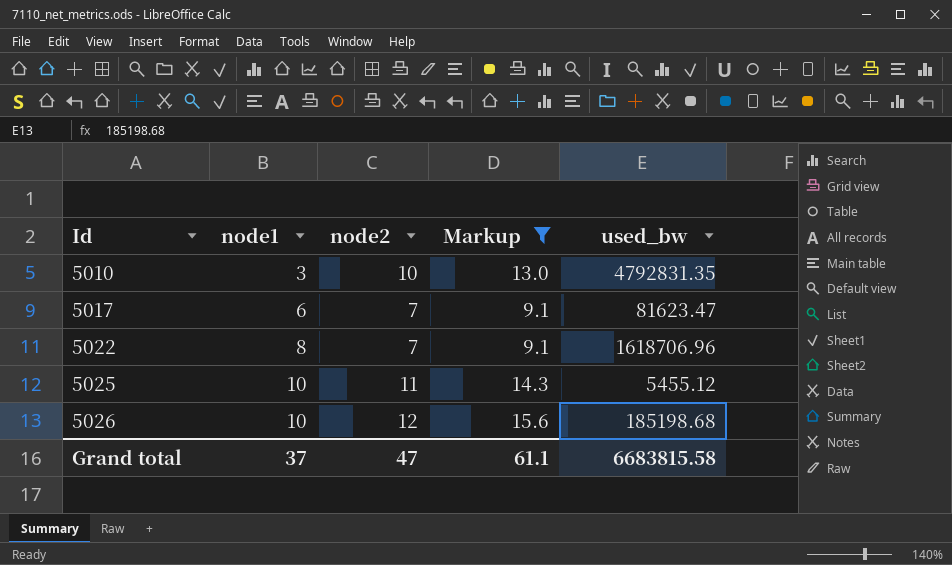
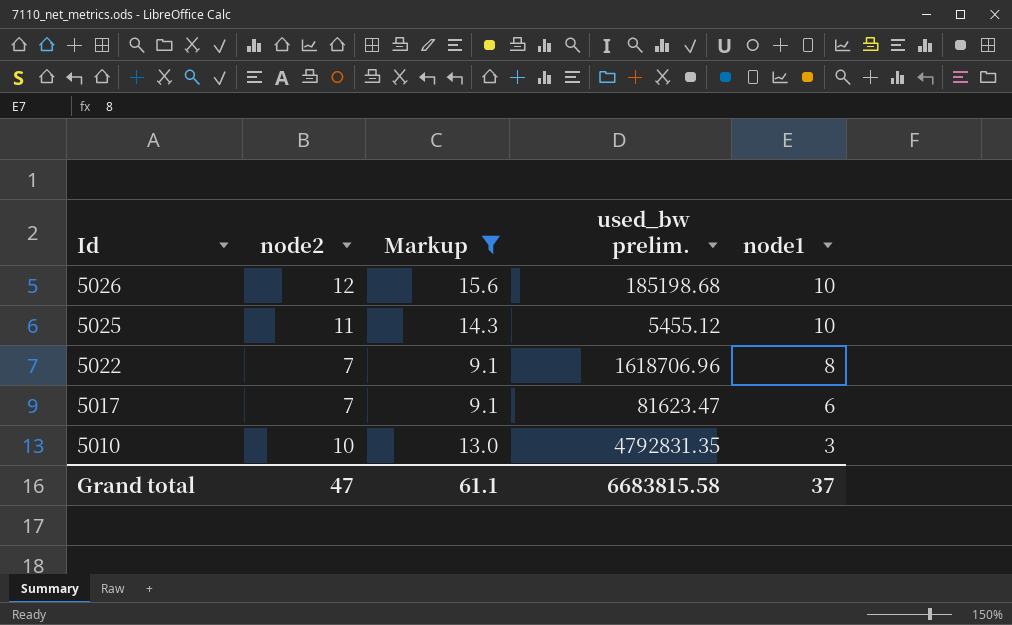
row order: Id ascending -> Id descending
column name: used_bw -> used_bw prelim.
column node1 | position: 2 -> 5

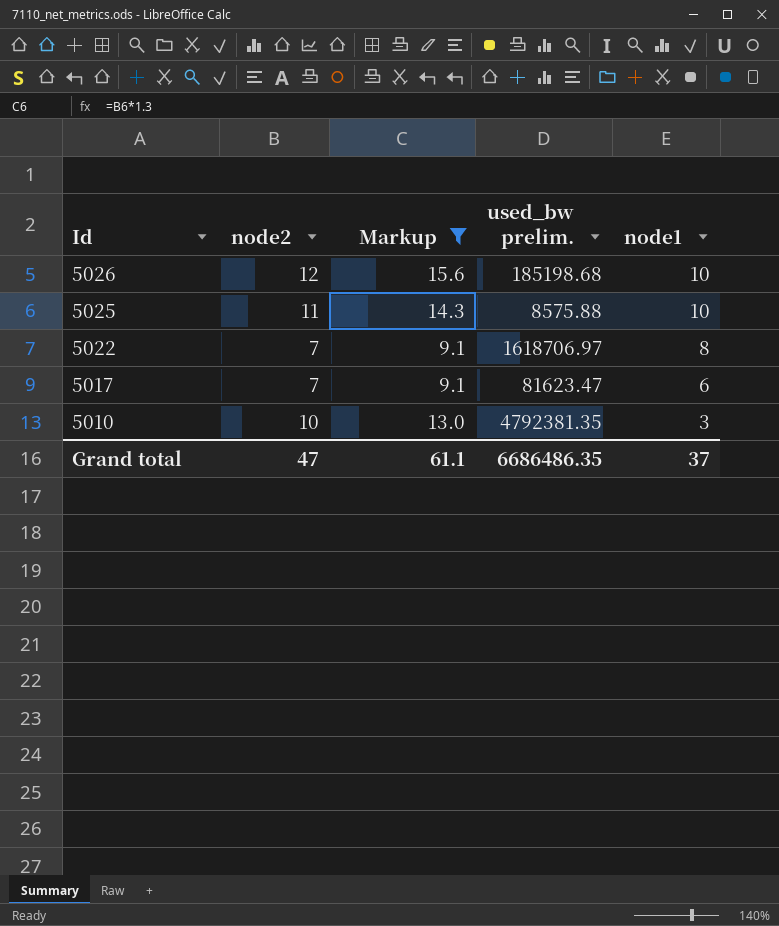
5025 | used_bw prelim.: 5455.12 -> 8575.88
5022 | used_bw prelim.: 1618706.96 -> 1618706.97
5010 | used_bw prelim.: 4792831.35 -> 4792381.35
Grand total | used_bw prelim.: 6683815.58 -> 6686486.35

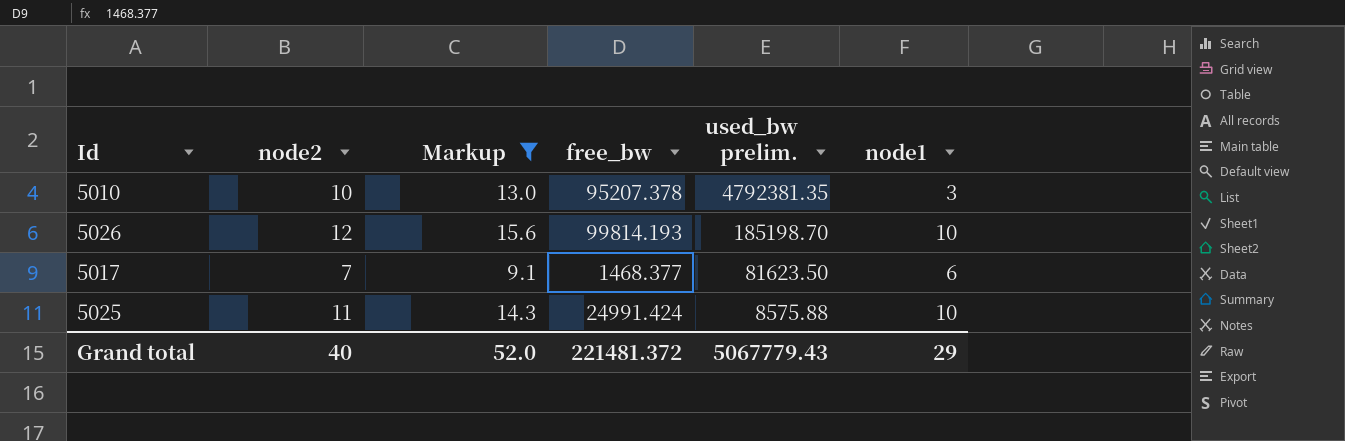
row order: Id descending -> used_bw prelim. descending
column free_bw | position: none -> 4
row 5022: 7 | 9.1 | 1618706.97 | 8 -> none
5026 | used_bw prelim.: 185198.68 -> 185198.70
5017 | used_bw prelim.: 81623.47 -> 81623.50
Grand total | node2: 47 -> 40
Grand total | Markup: 61.1 -> 52.0
Grand total | used_bw prelim.: 6686486.35 -> 5067779.43
Grand total | node1: 37 -> 29

